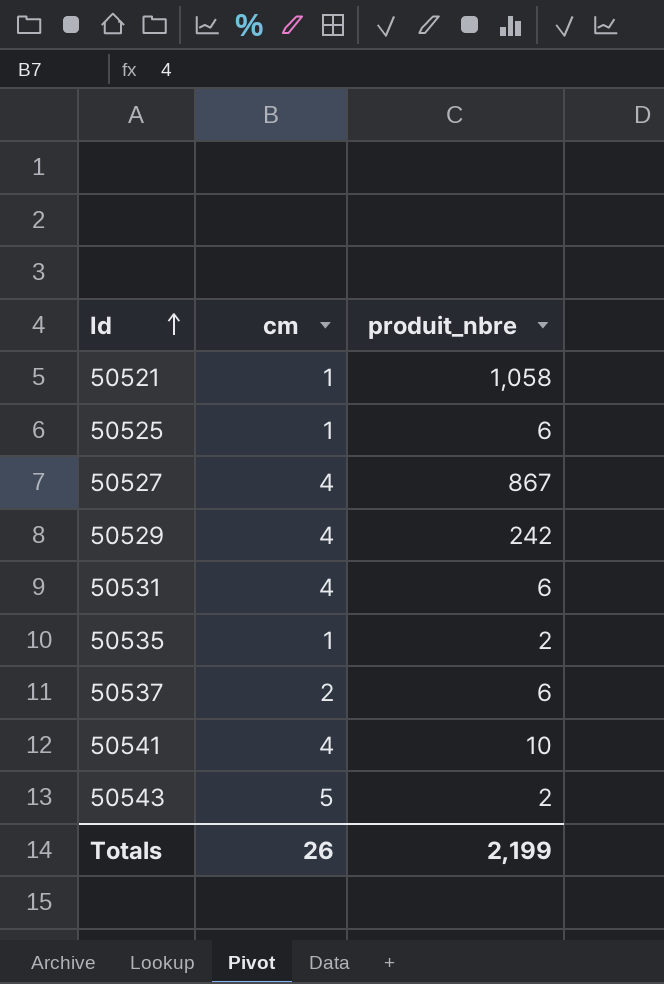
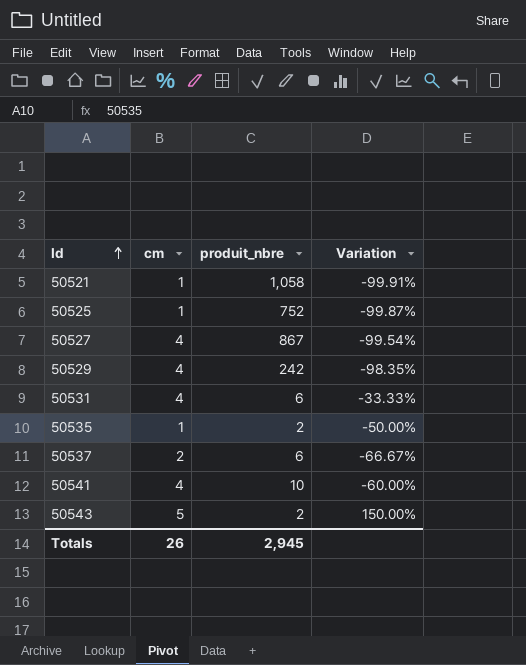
column Variation | formula: none -> ([cm] - [produit_nbre]) / [produit_nbre]
50525 | produit_nbre: 6 -> 752
Totals | produit_nbre: 2,199 -> 2,945

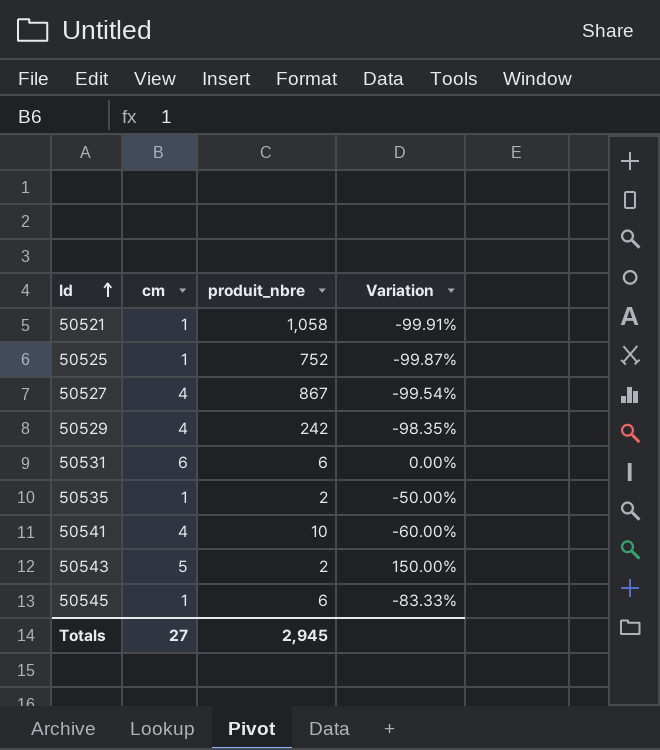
row 50537: 2 | 6 | -66.67% -> none
50531 | cm: 4 -> 6
50531 | Variation: -33.33% -> 0.00%
row 50545: none -> 1 | 6 | -83.33%
Totals | cm: 26 -> 27

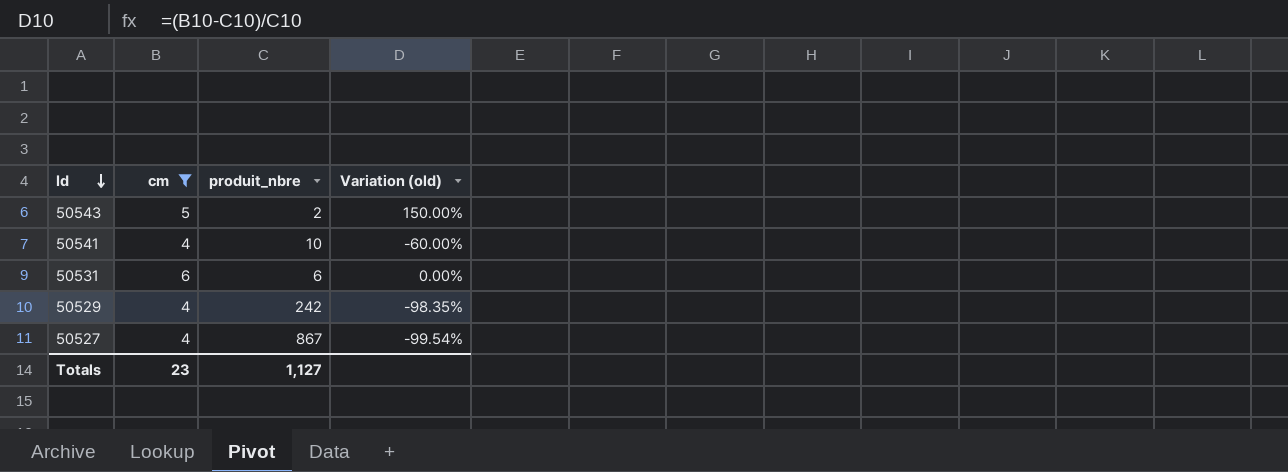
filter: none -> cm != 1
row order: Id ascending -> Id descending
column name: Variation -> Variation (old)
Totals | cm: 27 -> 23
Totals | produit_nbre: 2,945 -> 1,127

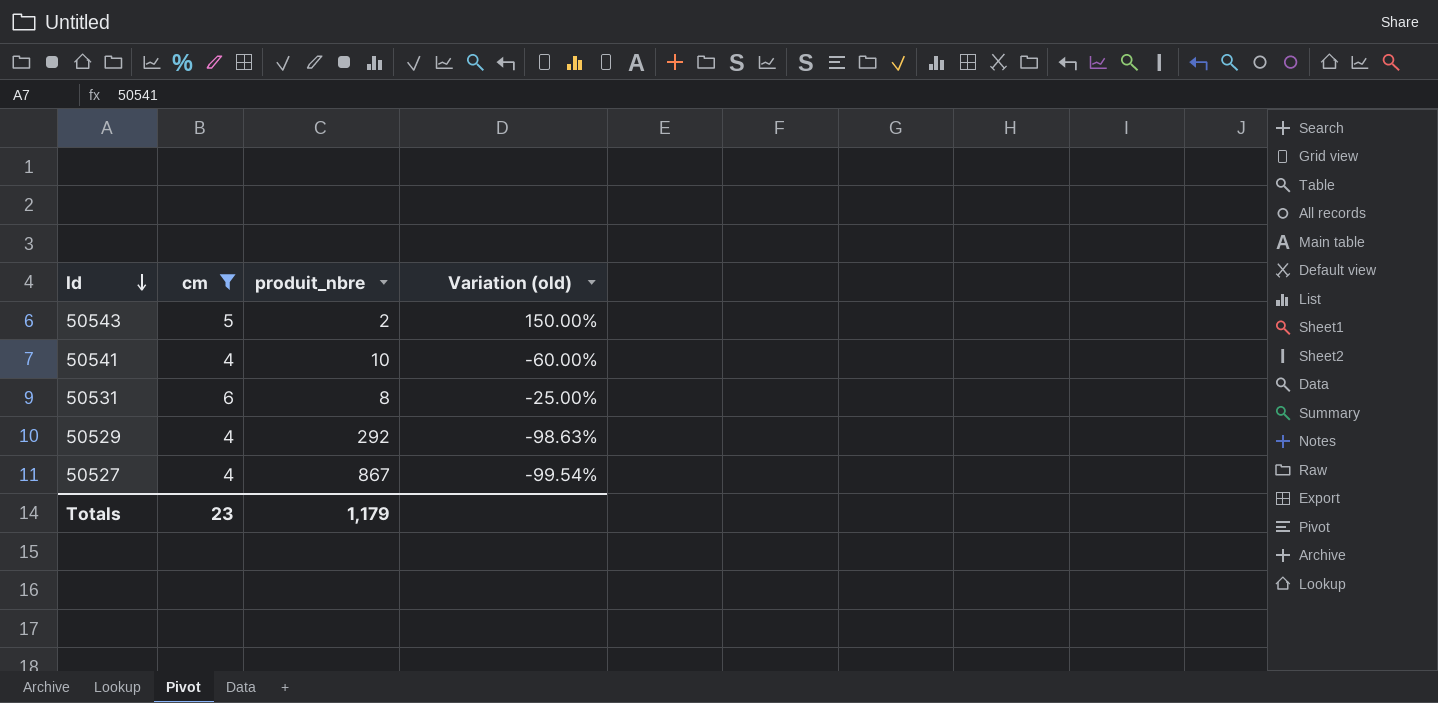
50531 | produit_nbre: 6 -> 8
50531 | Variation (old): 0.00% -> -25.00%
50529 | produit_nbre: 242 -> 292
50529 | Variation (old): -98.35% -> -98.63%
Totals | produit_nbre: 1,127 -> 1,179

